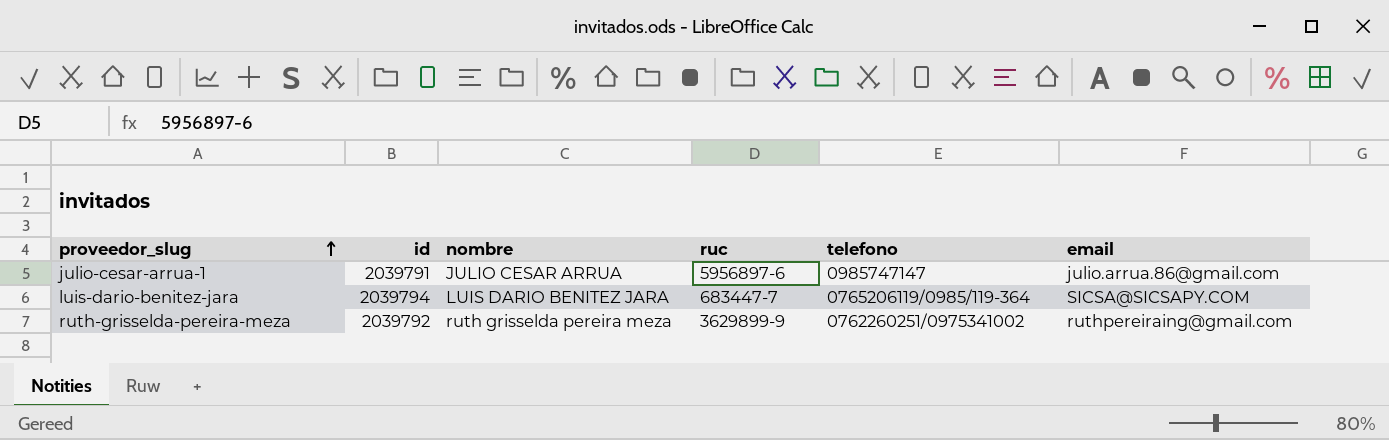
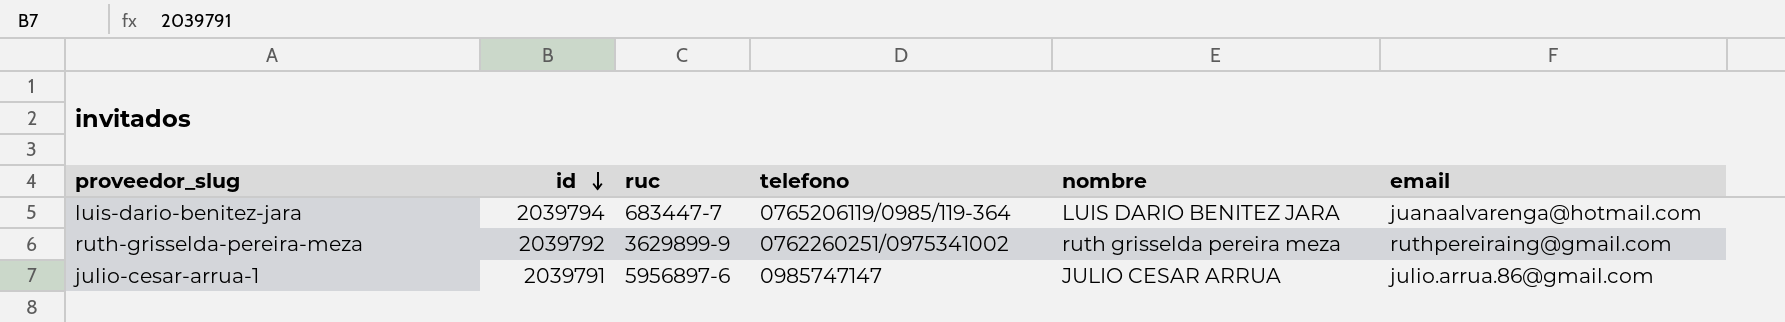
row order: proveedor_slug ascending -> id descending
column nombre | position: 3 -> 5
luis-dario-benitez-jara | email: SICSA@SICSAPY.COM -> juanaalvarenga@hotmail.com

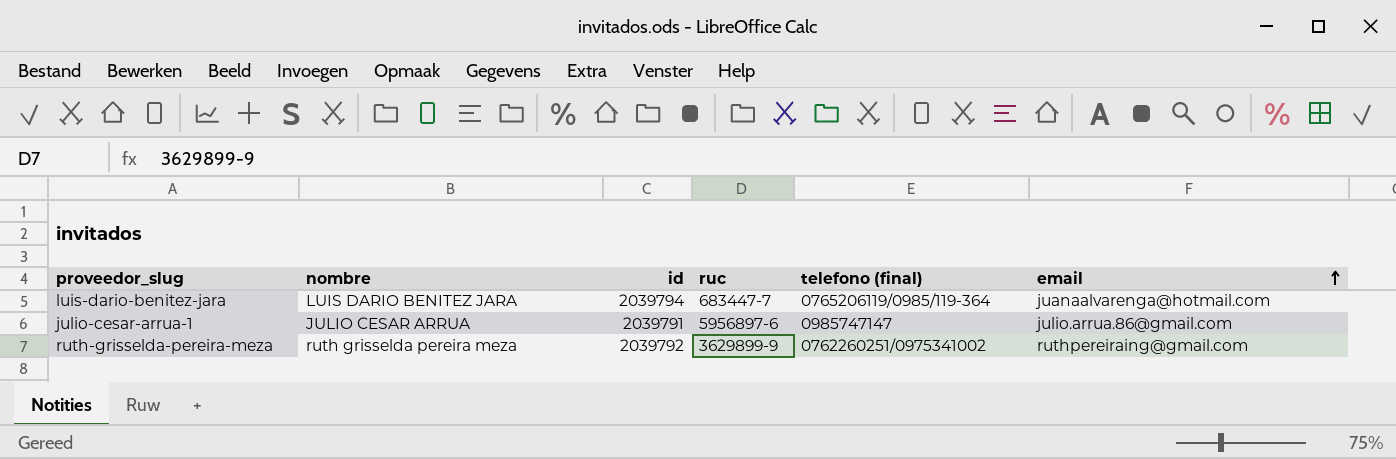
row order: id descending -> email ascending
column nombre | position: 5 -> 2
column name: telefono -> telefono (final)

